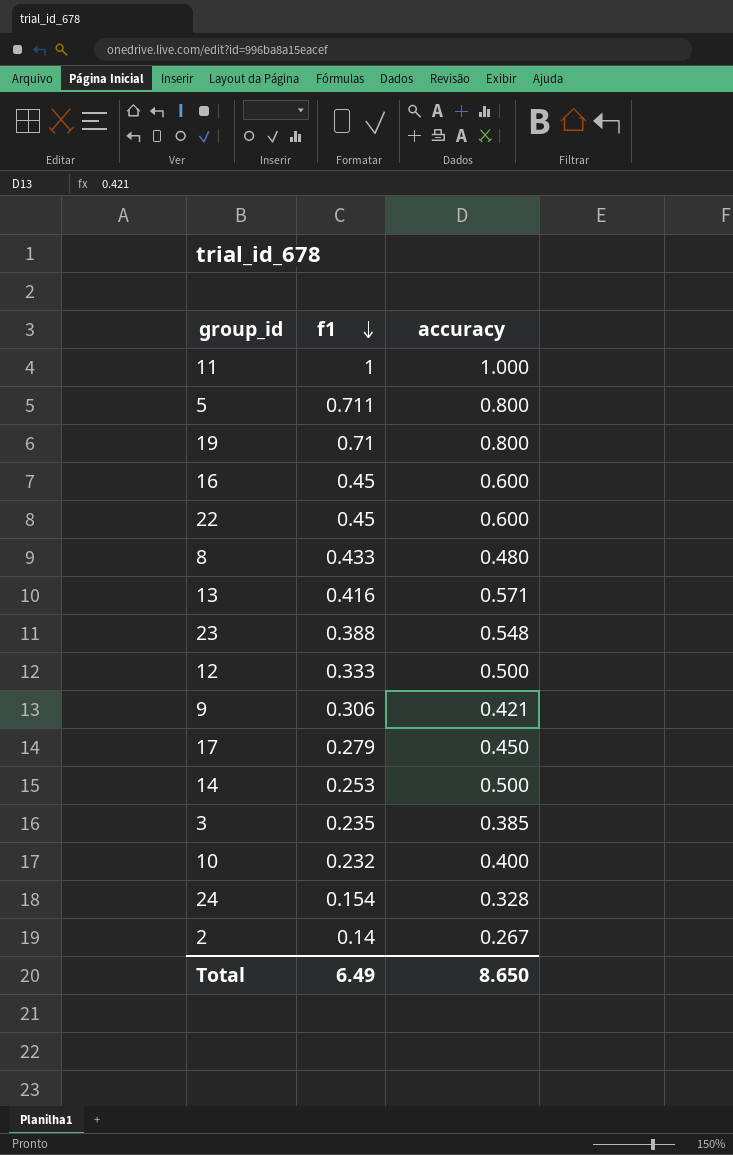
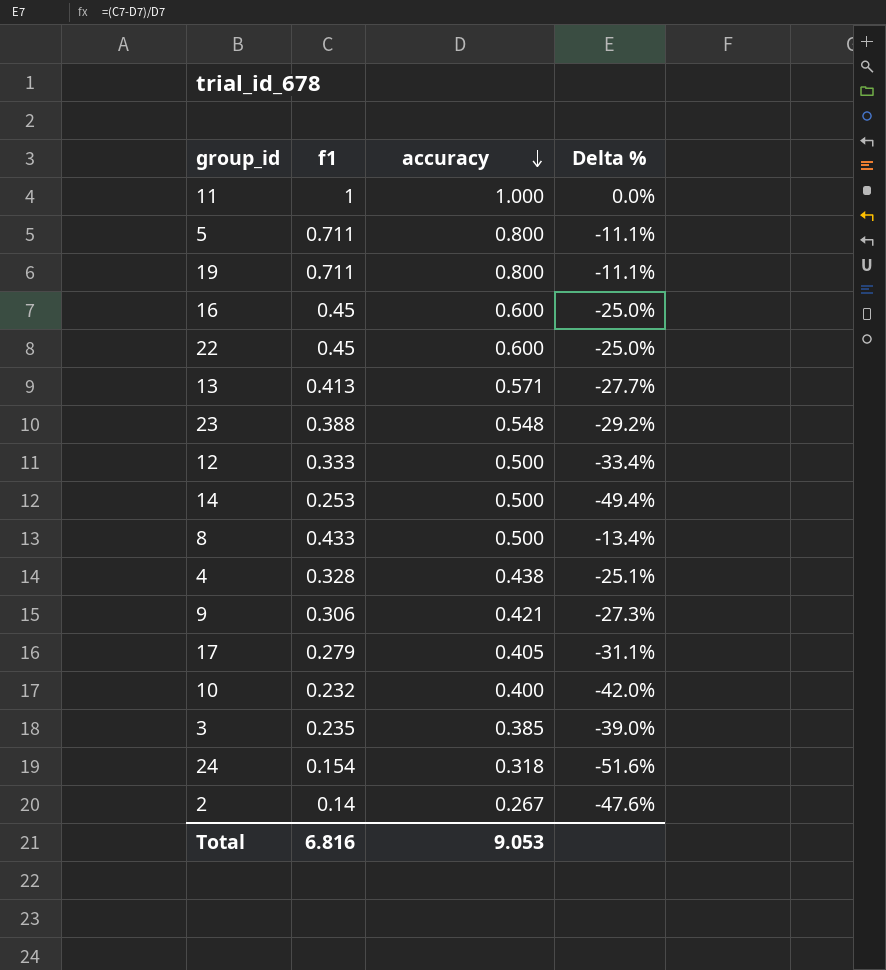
row order: f1 descending -> accuracy descending
column Delta % | formula: none -> ([f1] - [accuracy]) / [accuracy]
19 | f1: 0.71 -> 0.711
13 | f1: 0.416 -> 0.413
8 | accuracy: 0.480 -> 0.500
row 4: none -> 0.328 | 0.438 | -25.1%
17 | accuracy: 0.450 -> 0.405
24 | accuracy: 0.328 -> 0.318
Total | f1: 6.49 -> 6.816
Total | accuracy: 8.650 -> 9.053

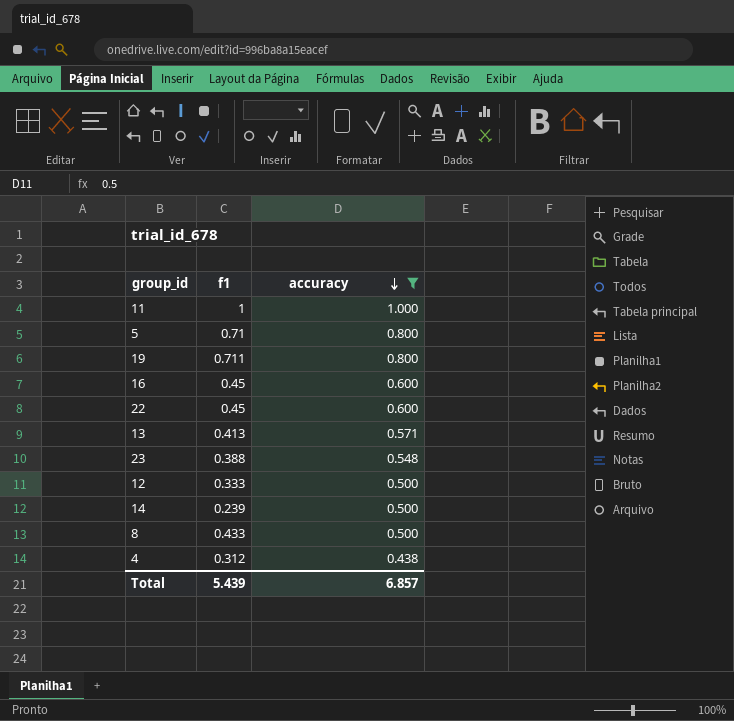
filter: none -> accuracy >= 0.438
column Delta % | formula: ([f1] - [accuracy]) / [accuracy] -> none
5 | f1: 0.711 -> 0.71
14 | f1: 0.253 -> 0.239
4 | f1: 0.328 -> 0.312
Total | f1: 6.816 -> 5.439
Total | accuracy: 9.053 -> 6.857

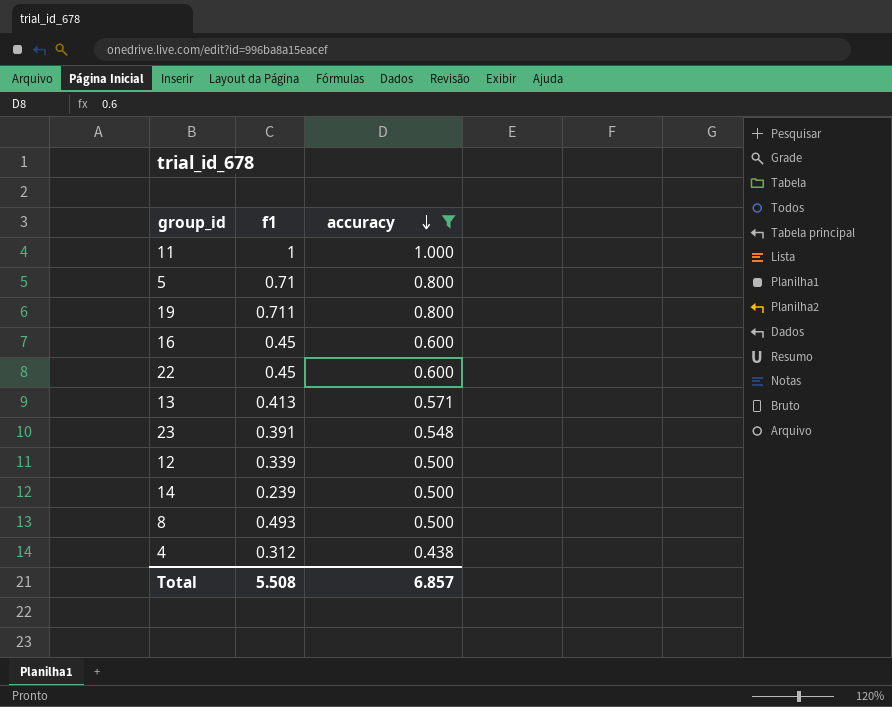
23 | f1: 0.388 -> 0.391
12 | f1: 0.333 -> 0.339
8 | f1: 0.433 -> 0.493
Total | f1: 5.439 -> 5.508

